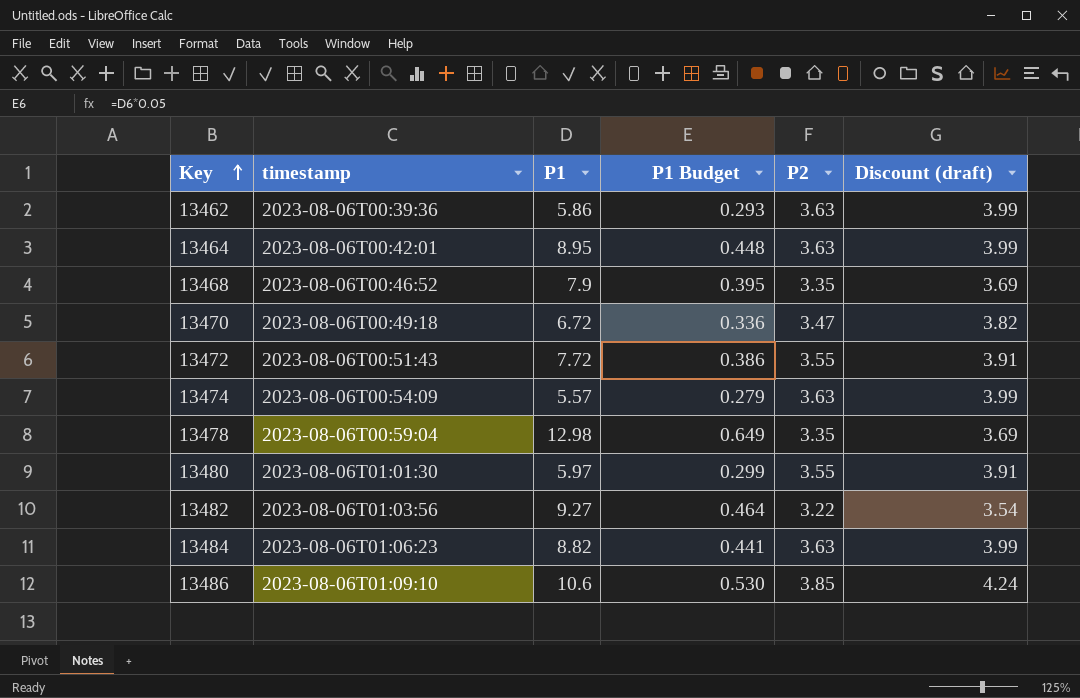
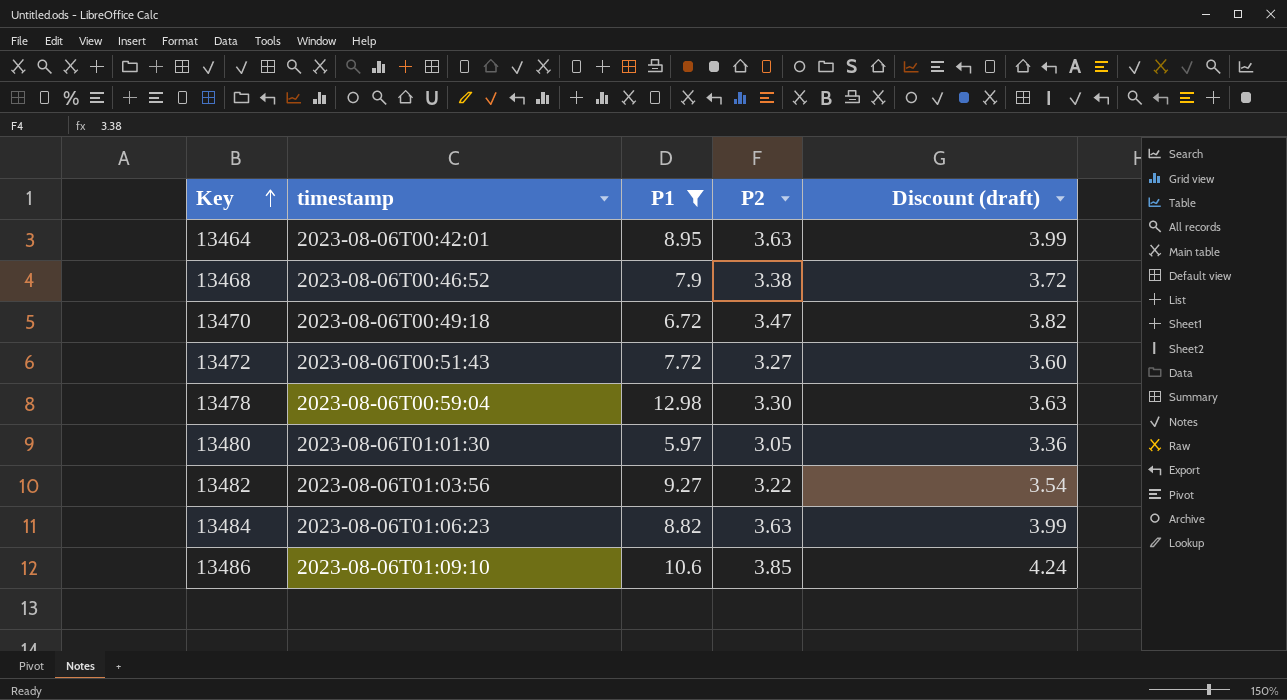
filter: none -> P1 >= 5.97
column P1 Budget | formula: [P1] * 0.05 -> none
13468 | P2: 3.35 -> 3.38
13468 | Discount (draft): 3.69 -> 3.72
13472 | P2: 3.55 -> 3.27
13472 | Discount (draft): 3.91 -> 3.60
13478 | P2: 3.35 -> 3.30
13478 | Discount (draft): 3.69 -> 3.63
13480 | P2: 3.55 -> 3.05
13480 | Discount (draft): 3.91 -> 3.36

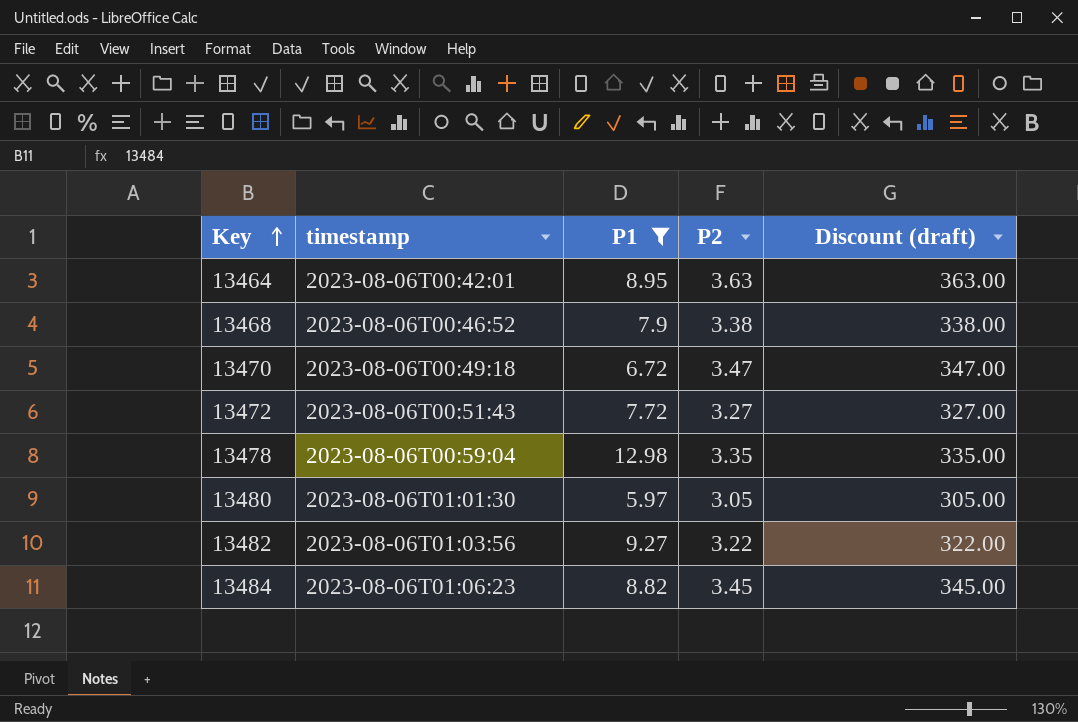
column Discount (draft) | formula: [P2] * 1.1 -> [P2] * 100
row 13486: 2023-08-06T01:09:10 | 10.6 | 3.85 | 4.24 -> none
13478 | P2: 3.30 -> 3.35
13484 | P2: 3.63 -> 3.45

